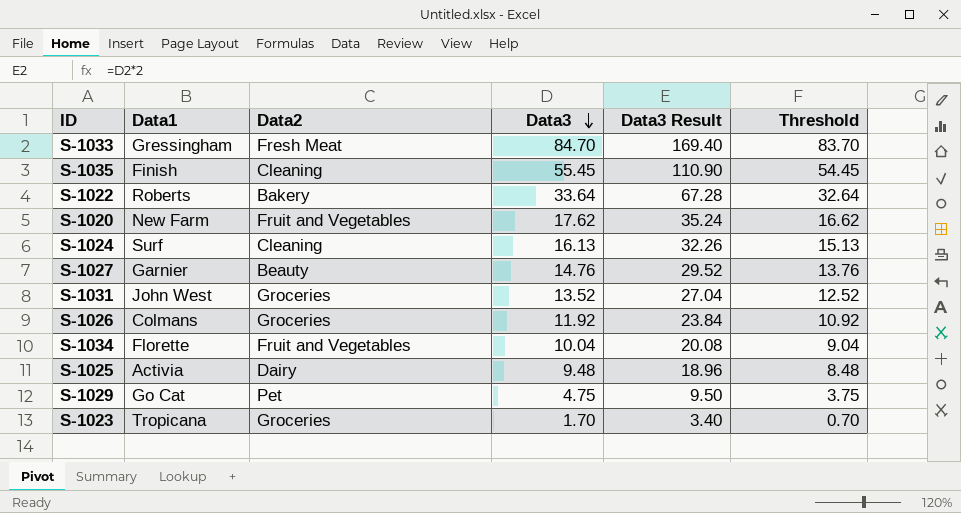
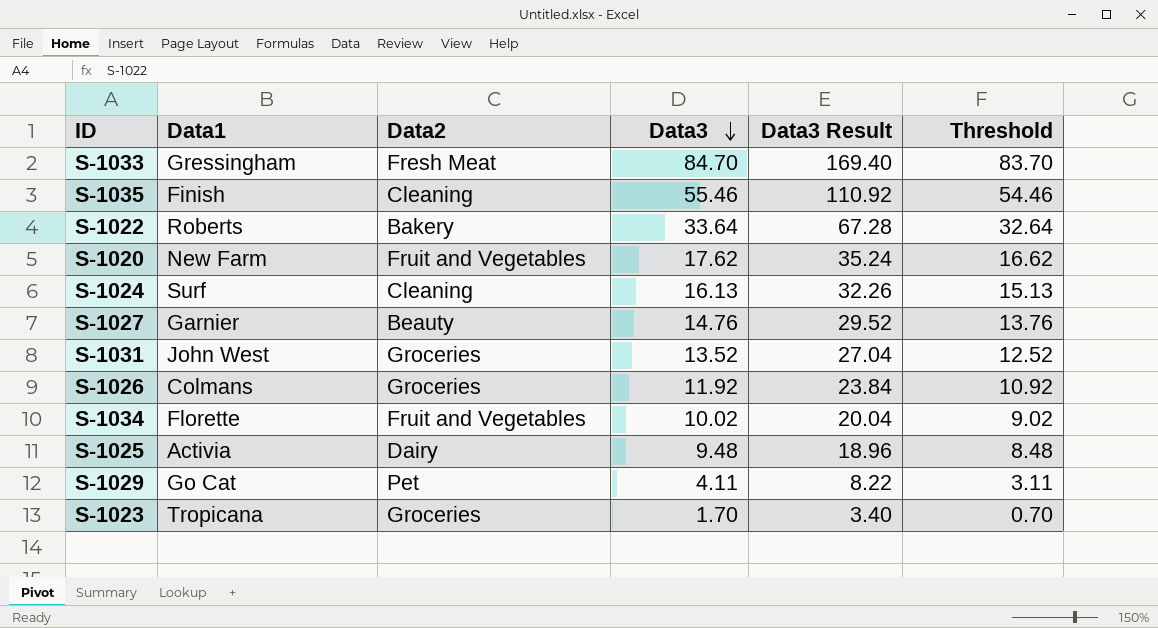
S-1035 | Data3: 55.45 -> 55.46
S-1035 | Data3 Result: 110.90 -> 110.92
S-1035 | Threshold: 54.45 -> 54.46
S-1034 | Data3: 10.04 -> 10.02
S-1034 | Data3 Result: 20.08 -> 20.04
S-1034 | Threshold: 9.04 -> 9.02
S-1029 | Data3: 4.75 -> 4.11
S-1029 | Data3 Result: 9.50 -> 8.22
S-1029 | Threshold: 3.75 -> 3.11

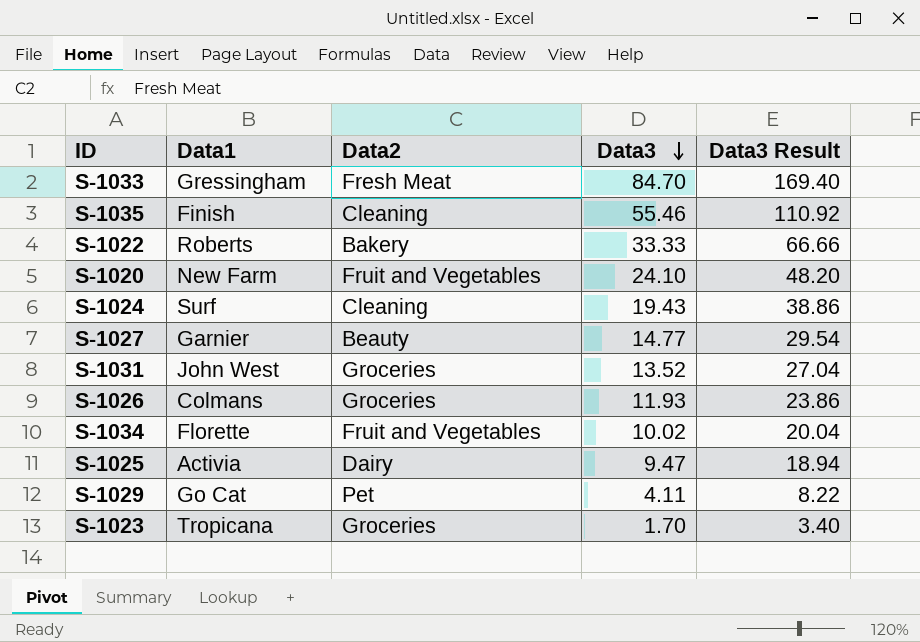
column Threshold | formula: [Data3] - 1 -> none
S-1022 | Data3: 33.64 -> 33.33
S-1022 | Data3 Result: 67.28 -> 66.66
S-1020 | Data3: 17.62 -> 24.10
S-1020 | Data3 Result: 35.24 -> 48.20
S-1024 | Data3: 16.13 -> 19.43
S-1024 | Data3 Result: 32.26 -> 38.86
S-1027 | Data3: 14.76 -> 14.77
S-1027 | Data3 Result: 29.52 -> 29.54
S-1026 | Data3: 11.92 -> 11.93
S-1026 | Data3 Result: 23.84 -> 23.86
S-1025 | Data3: 9.48 -> 9.47
S-1025 | Data3 Result: 18.96 -> 18.94

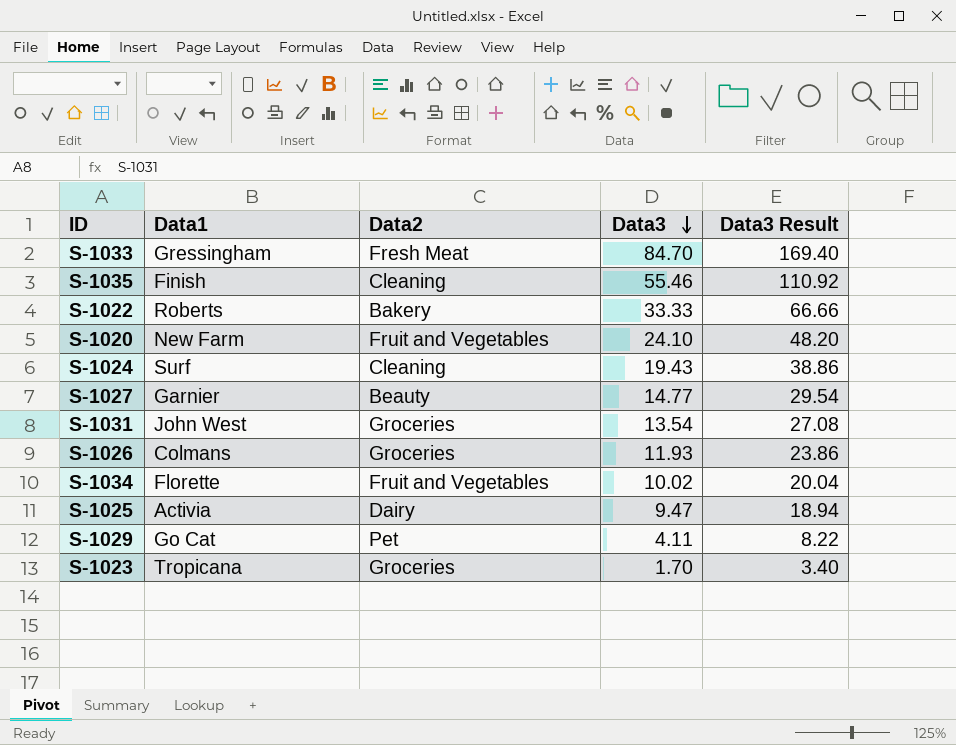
S-1031 | Data3: 13.52 -> 13.54
S-1031 | Data3 Result: 27.04 -> 27.08

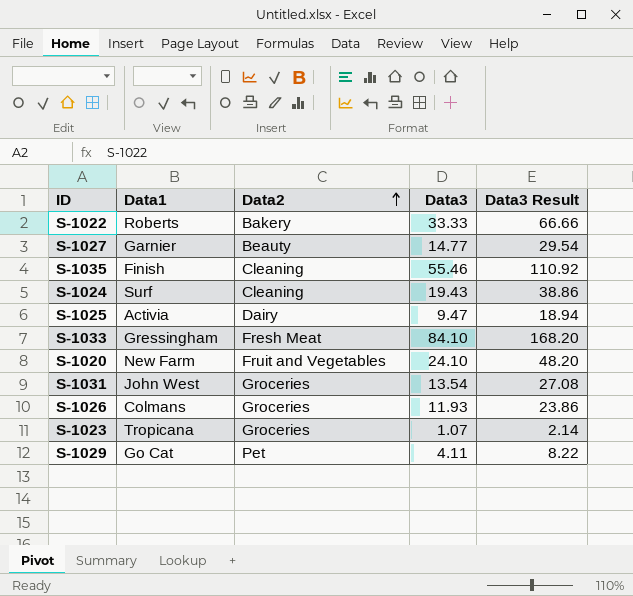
row order: Data3 descending -> Data2 ascending
row S-1034: Florette | Fruit and Vegetables | 10.02 | 20.04 -> none
S-1033 | Data3: 84.70 -> 84.10
S-1033 | Data3 Result: 169.40 -> 168.20
S-1023 | Data3: 1.70 -> 1.07
S-1023 | Data3 Result: 3.40 -> 2.14

